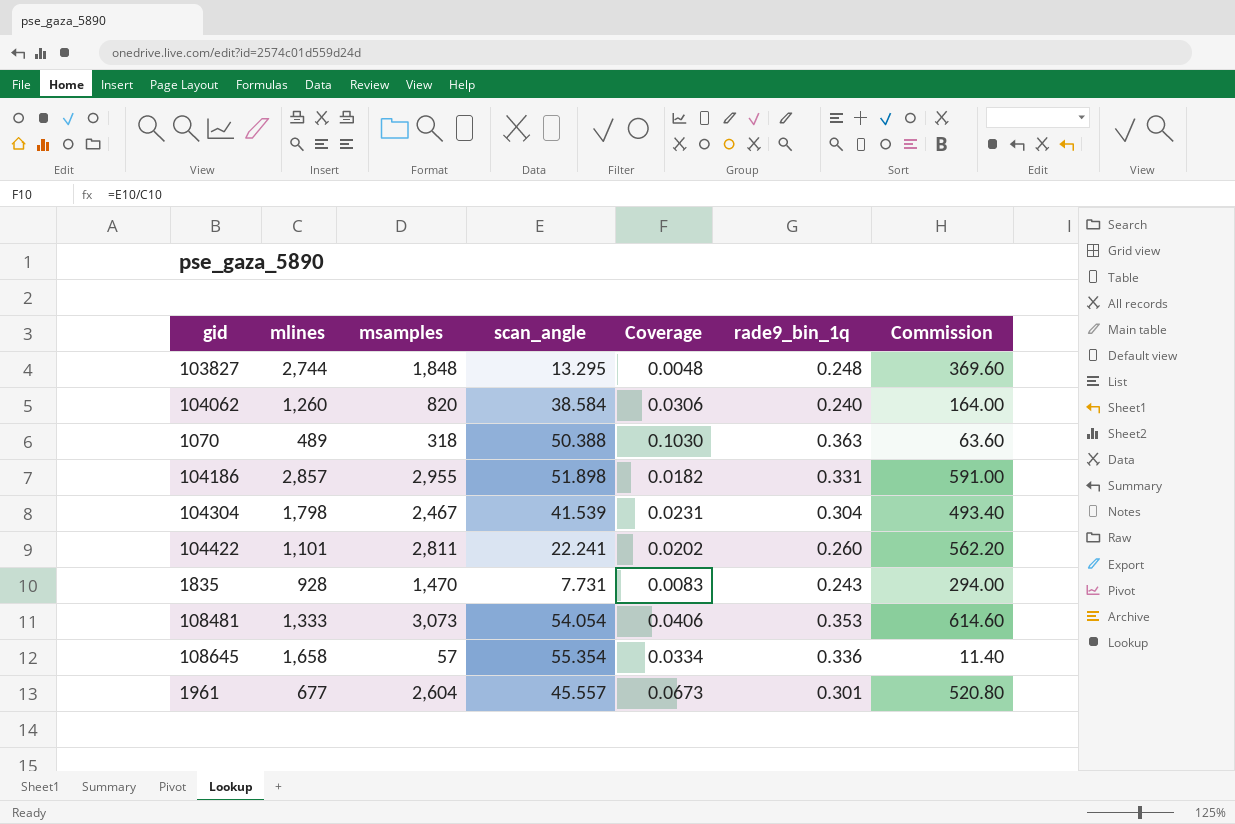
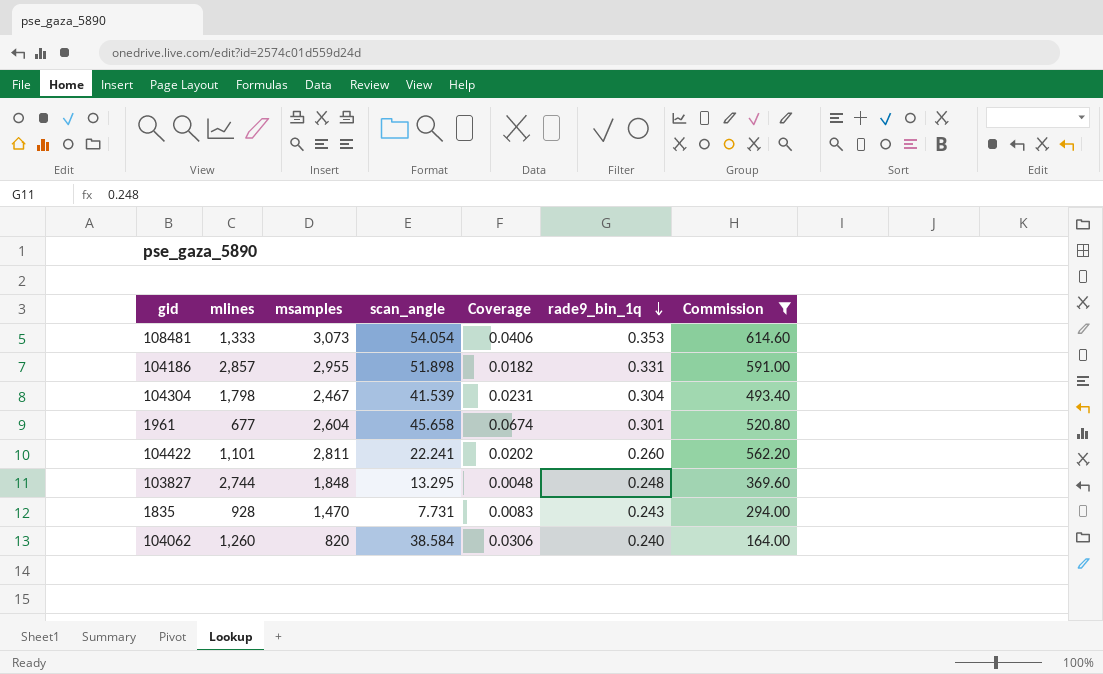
filter: none -> Commission >= 164.00
row order: none -> rade9_bin_1q descending
1961 | scan_angle: 45.557 -> 45.658
1961 | Coverage: 0.0673 -> 0.0674

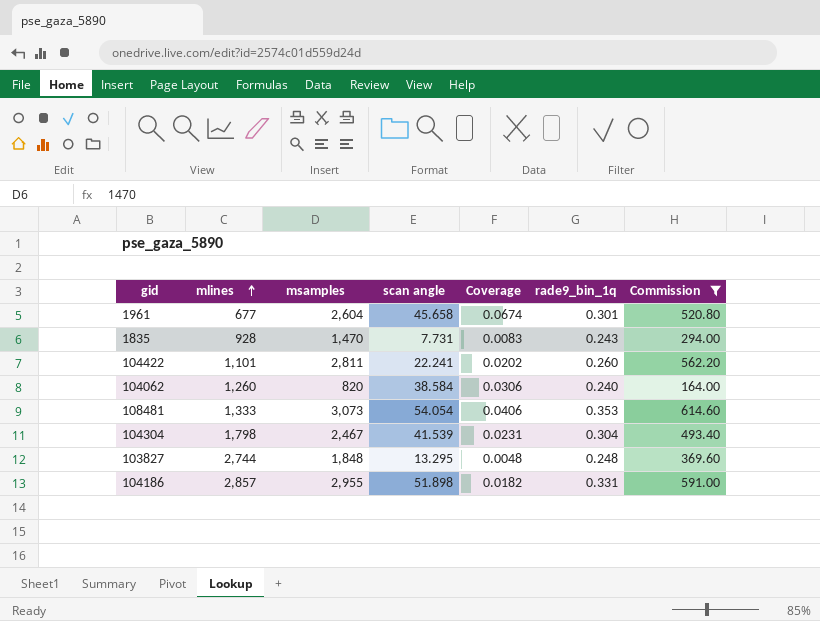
row order: rade9_bin_1q descending -> mlines ascending
column name: scan_angle -> scan angle

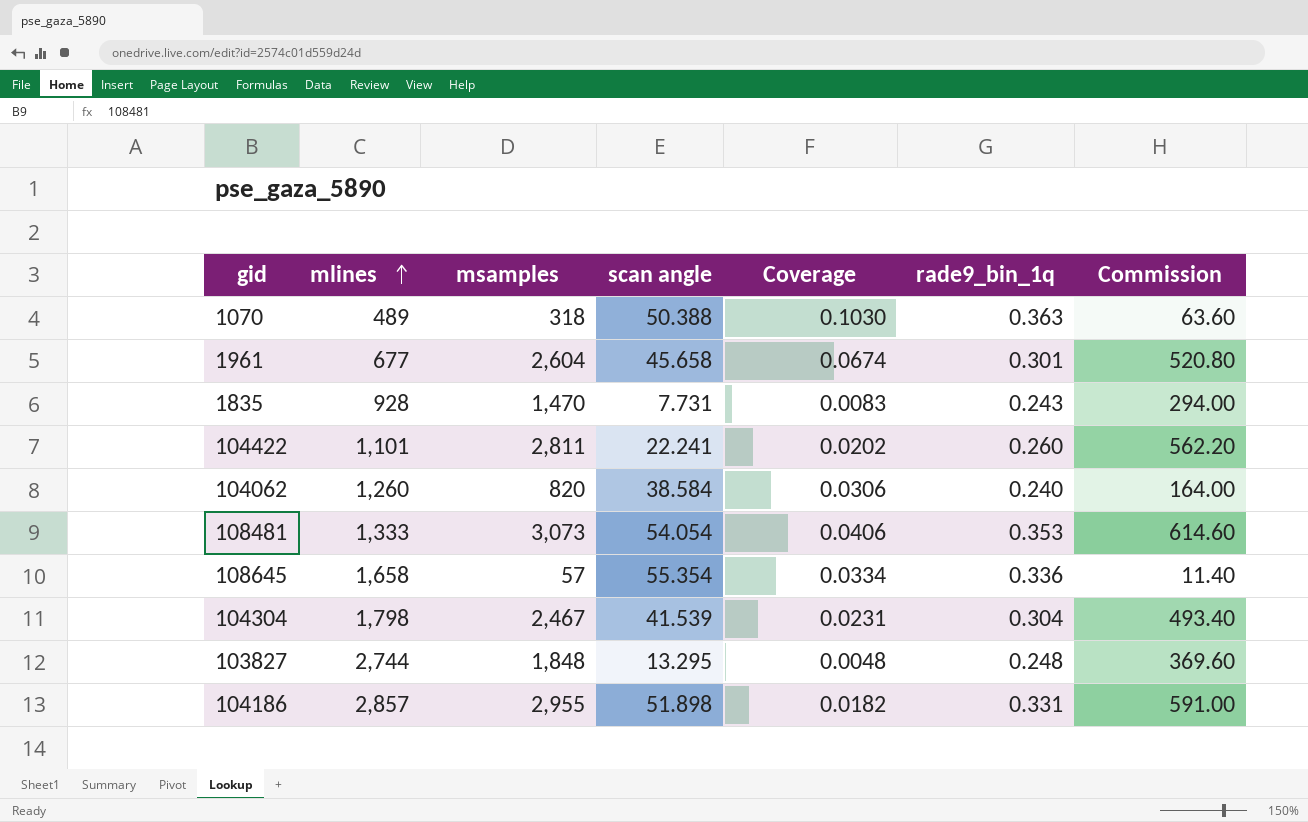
filter: Commission >= 164.00 -> none

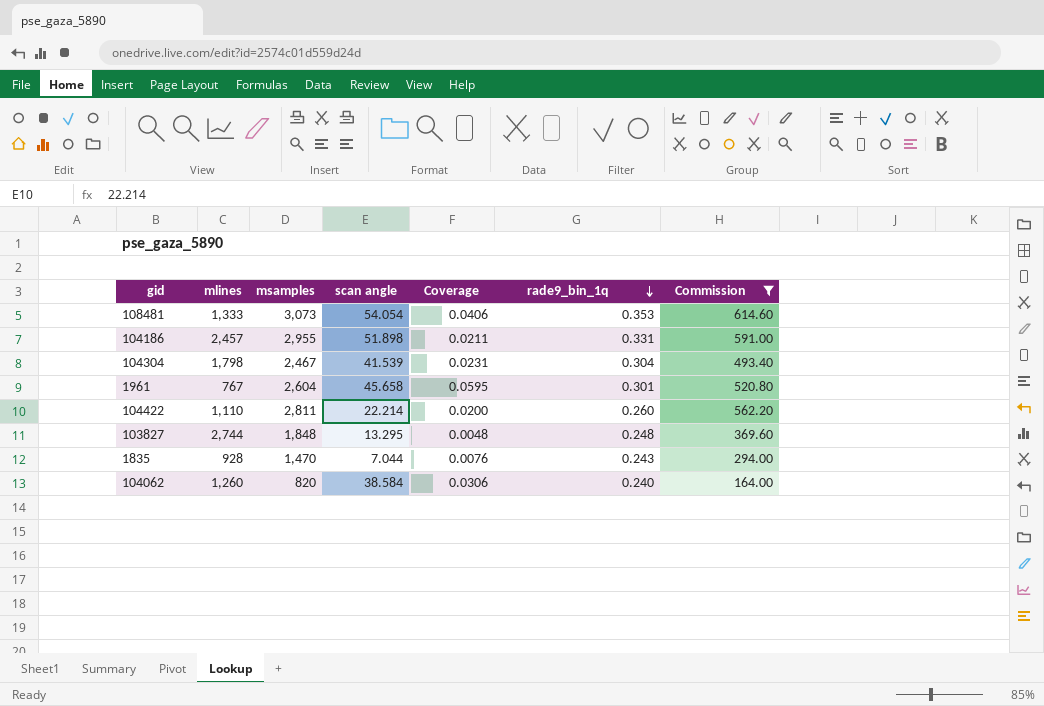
filter: none -> Commission >= 164.00
row order: mlines ascending -> rade9_bin_1q descending
104186 | mlines: 2,857 -> 2,457
104186 | Coverage: 0.0182 -> 0.0211
1961 | mlines: 677 -> 767
1961 | Coverage: 0.0674 -> 0.0595
104422 | mlines: 1,101 -> 1,110
104422 | scan angle: 22.241 -> 22.214
104422 | Coverage: 0.0202 -> 0.0200
1835 | scan angle: 7.731 -> 7.044
1835 | Coverage: 0.0083 -> 0.0076

